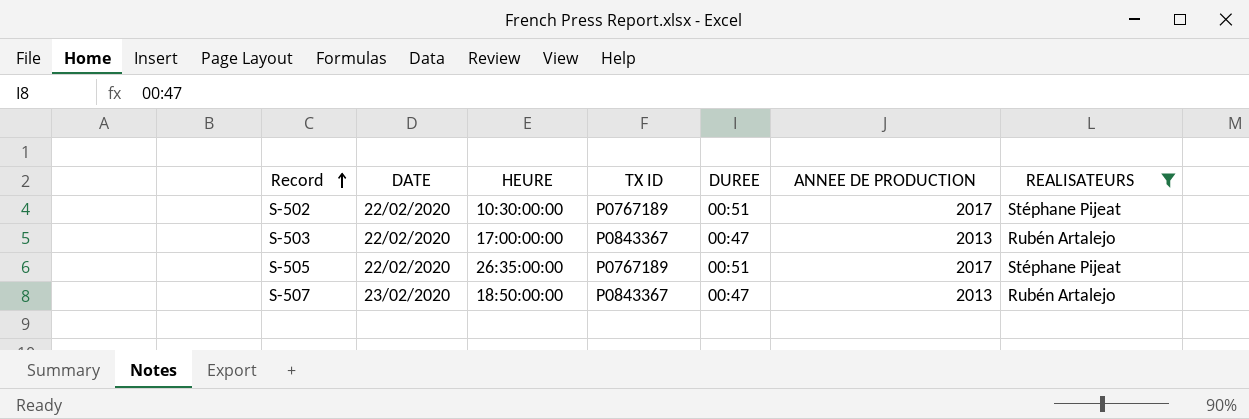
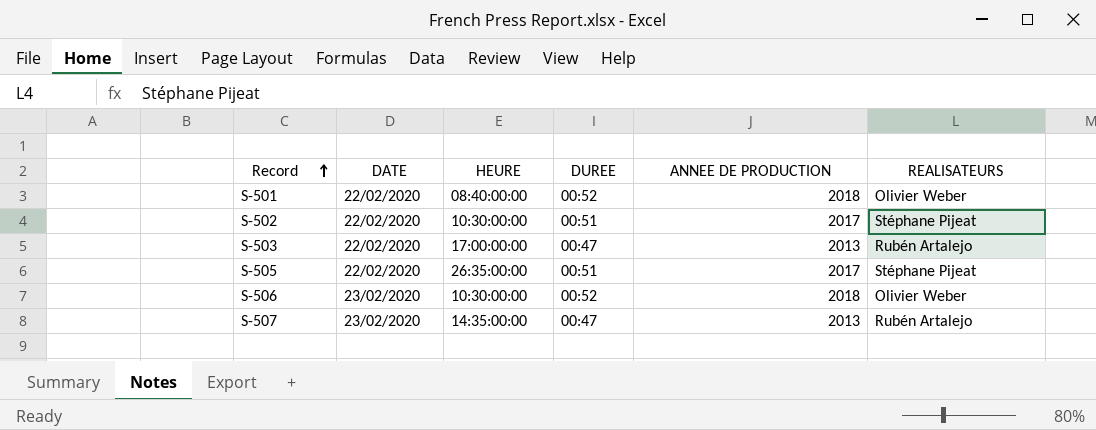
filter: REALISATEURS != Olivier Weber -> none
column TX ID | position: 4 -> none
S-507 | HEURE: 18:50:00:00 -> 14:35:00:00

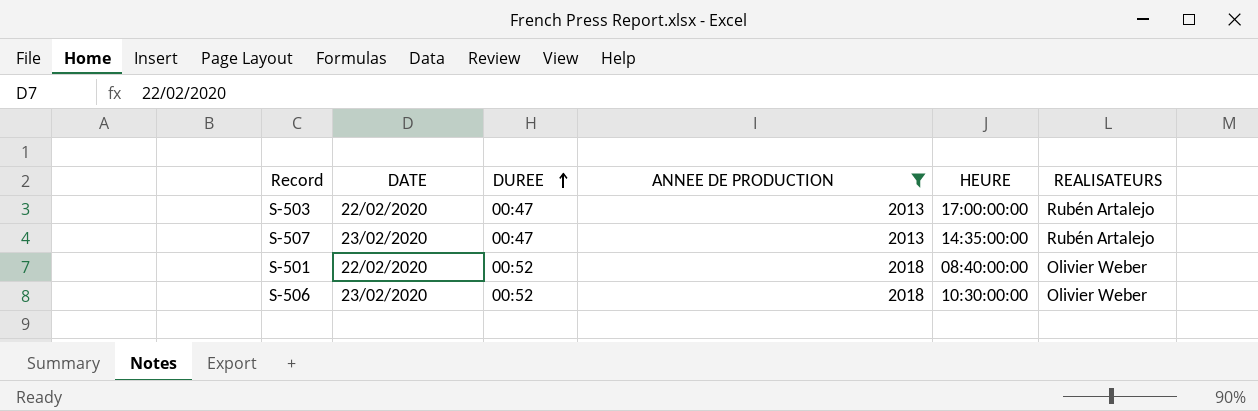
filter: none -> ANNEE DE PRODUCTION != 2017
row order: Record ascending -> DUREE ascending
column HEURE | position: 3 -> 5

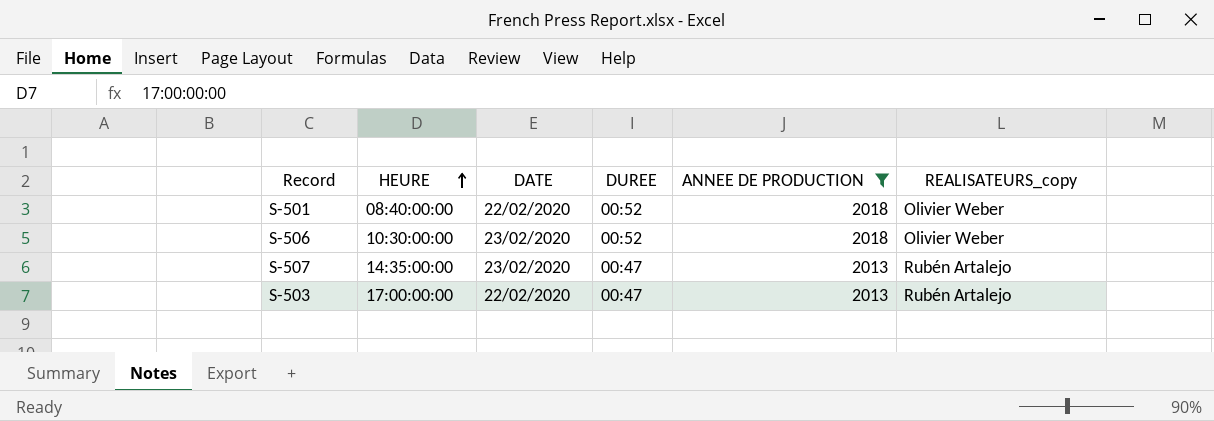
row order: DUREE ascending -> HEURE ascending
column HEURE | position: 5 -> 2
column name: REALISATEURS -> REALISATEURS_copy

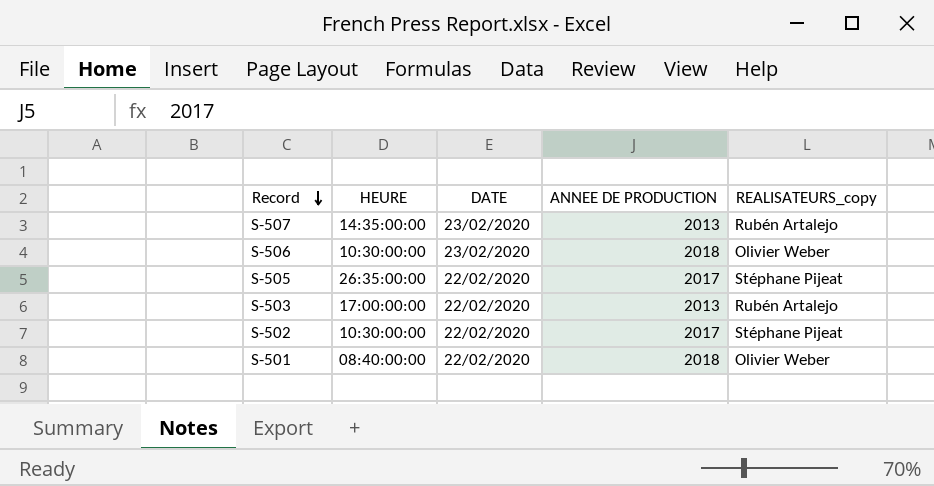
filter: ANNEE DE PRODUCTION != 2017 -> none
row order: HEURE ascending -> Record descending
column DUREE | position: 4 -> none

